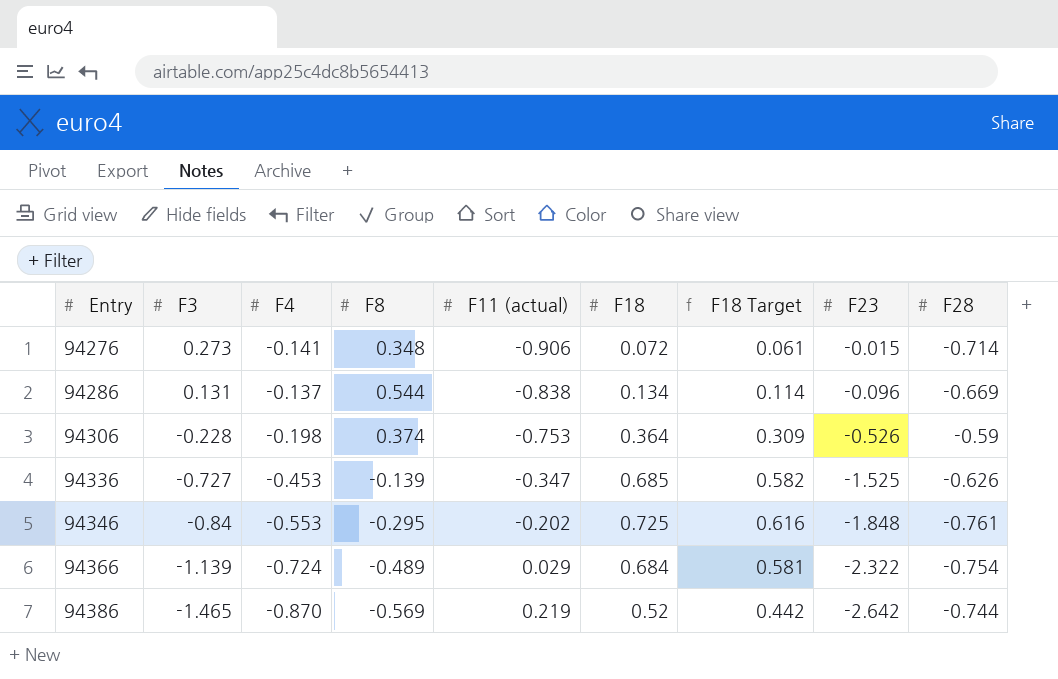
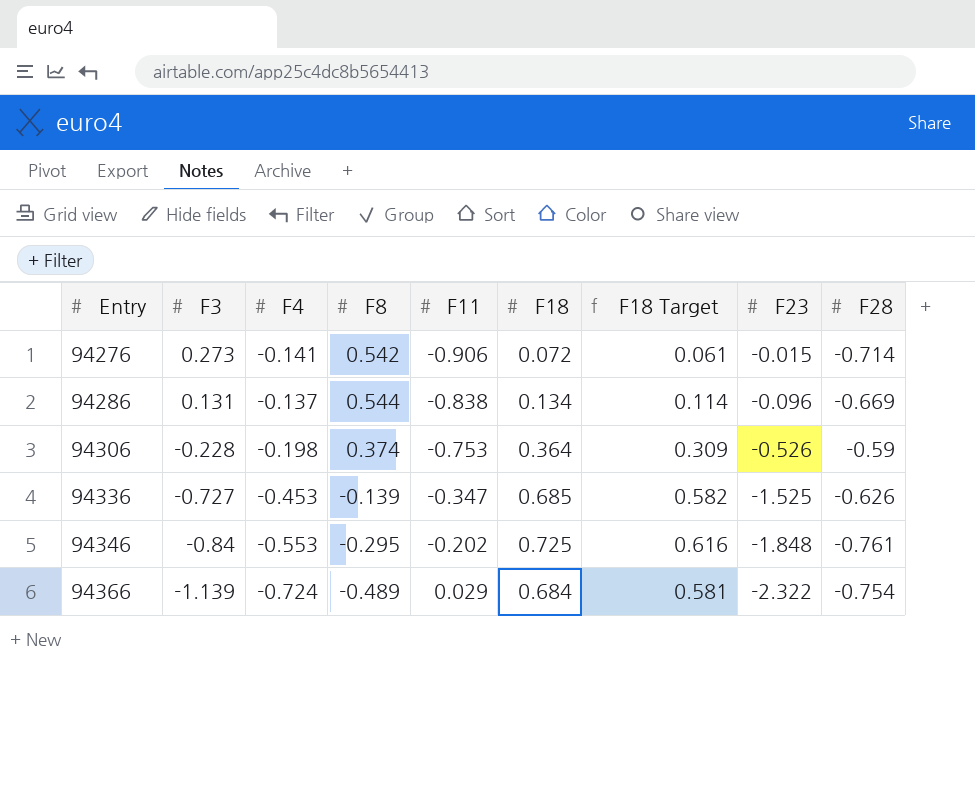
column name: F11 (actual) -> F11
row 94386: -1.465 | -0.870 | -0.569 | 0.219 | 0.52 | 0.442 | -2.642 | -0.744 -> none
94276 | F8: 0.348 -> 0.542

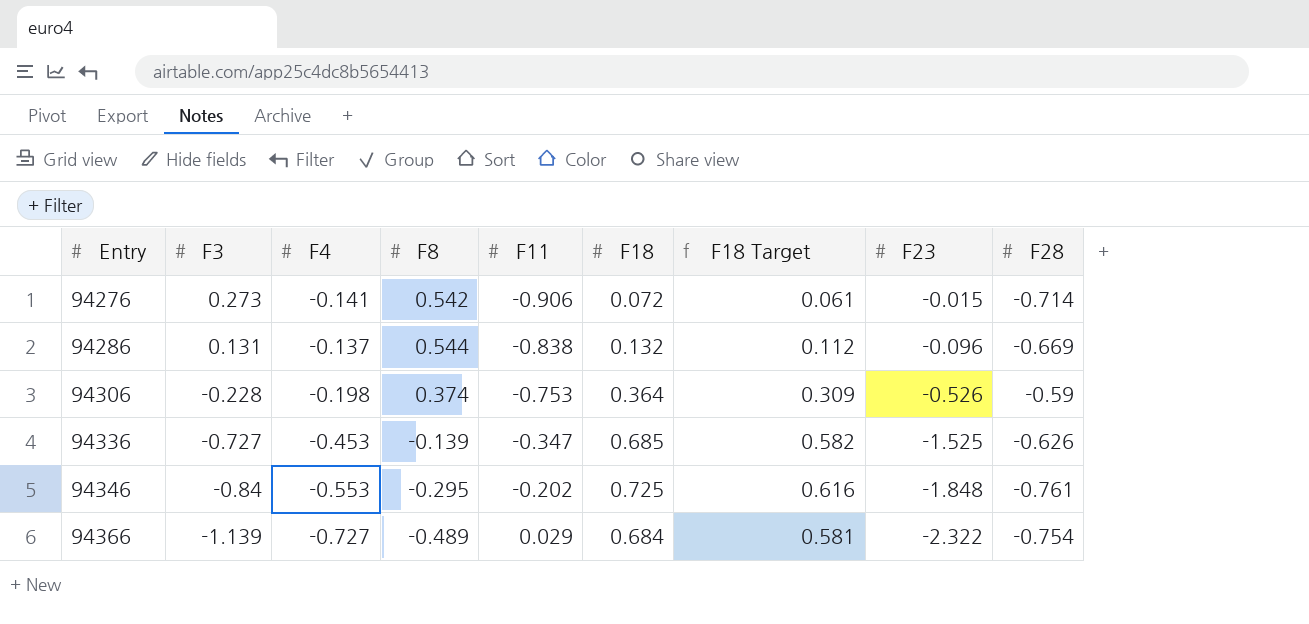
94286 | F18: 0.134 -> 0.132
94286 | F18 Target: 0.114 -> 0.112
94366 | F4: -0.724 -> -0.727

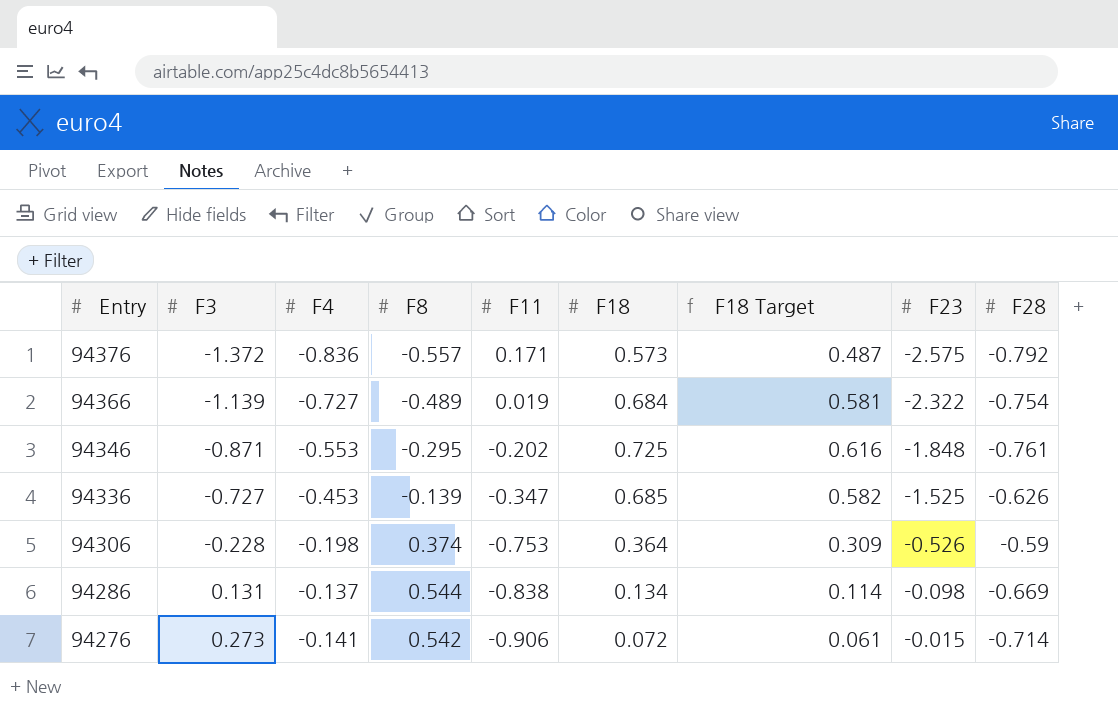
row order: Entry ascending -> Entry descending
row 94376: none -> -1.372 | -0.836 | -0.557 | 0.171 | 0.573 | 0.487 | -2.575 | -0.792
94366 | F11: 0.029 -> 0.019
94346 | F3: -0.84 -> -0.871
94286 | F18: 0.132 -> 0.134
94286 | F18 Target: 0.112 -> 0.114
94286 | F23: -0.096 -> -0.098

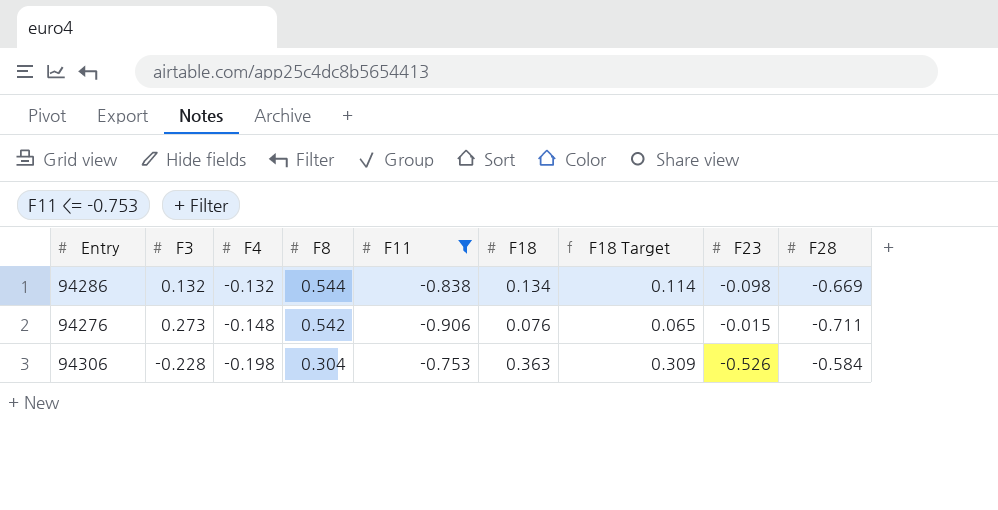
filter: none -> F11 <= -0.753
row order: Entry descending -> F4 descending
94286 | F3: 0.131 -> 0.132
94286 | F4: -0.137 -> -0.132
94276 | F4: -0.141 -> -0.148
94276 | F18: 0.072 -> 0.076
94276 | F18 Target: 0.061 -> 0.065
94276 | F28: -0.714 -> -0.711
94306 | F8: 0.374 -> 0.304
94306 | F18: 0.364 -> 0.363
94306 | F28: -0.59 -> -0.584

